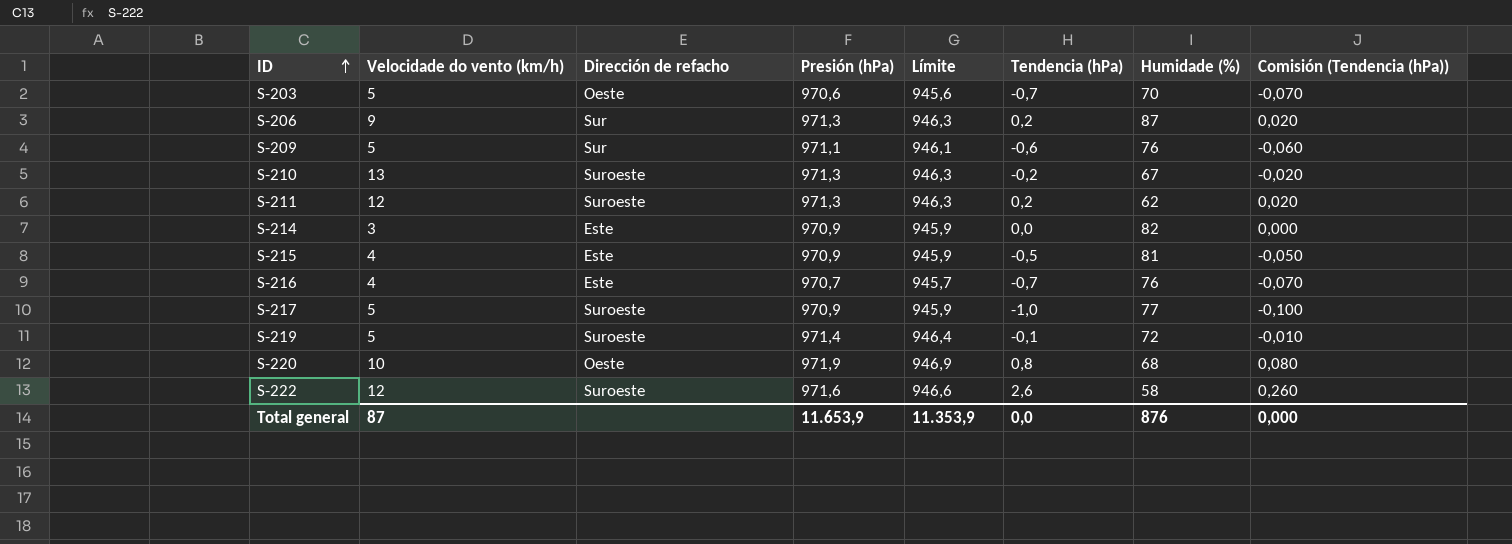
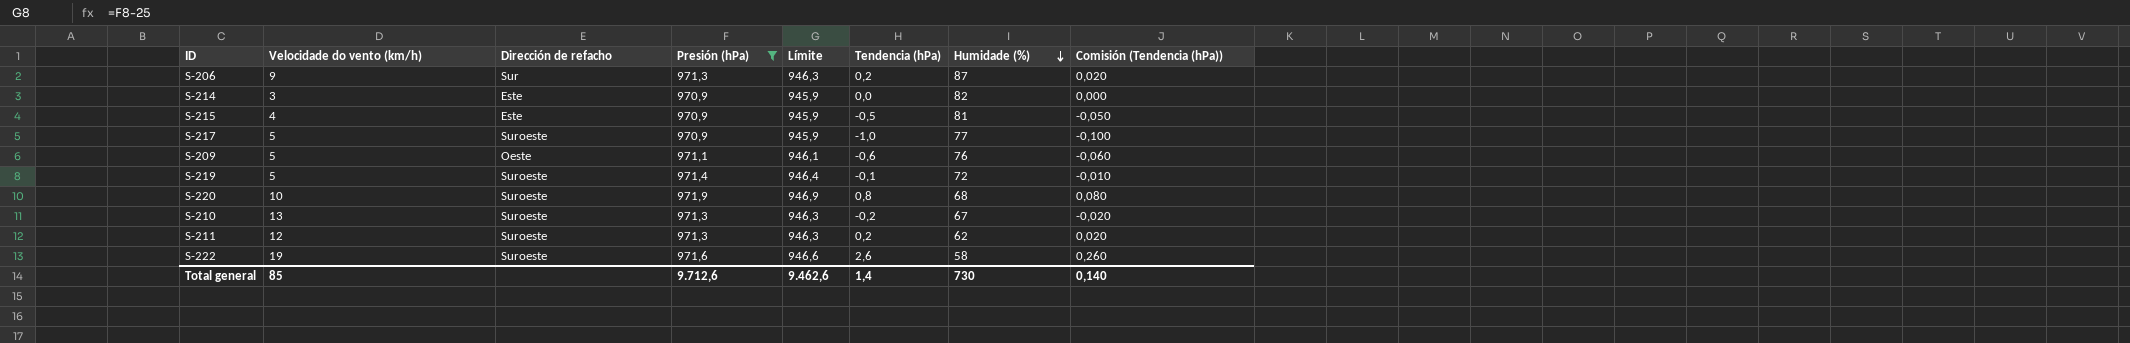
filter: none -> Presión (hPa) >= 970,9
row order: ID ascending -> Humidade (%) descending
S-209 | Dirección de refacho: Sur -> Oeste
S-220 | Dirección de refacho: Oeste -> Suroeste
S-222 | Velocidade do vento (km/h): 12 -> 19
Total general | Velocidade do vento (km/h): 87 -> 85
Total general | Presión (hPa): 11.653,9 -> 9.712,6
Total general | Límite: 11.353,9 -> 9.462,6
Total general | Tendencia (hPa): 0,0 -> 1,4
Total general | Humidade (%): 876 -> 730
Total general | Comisión (Tendencia (hPa)): 0,000 -> 0,140

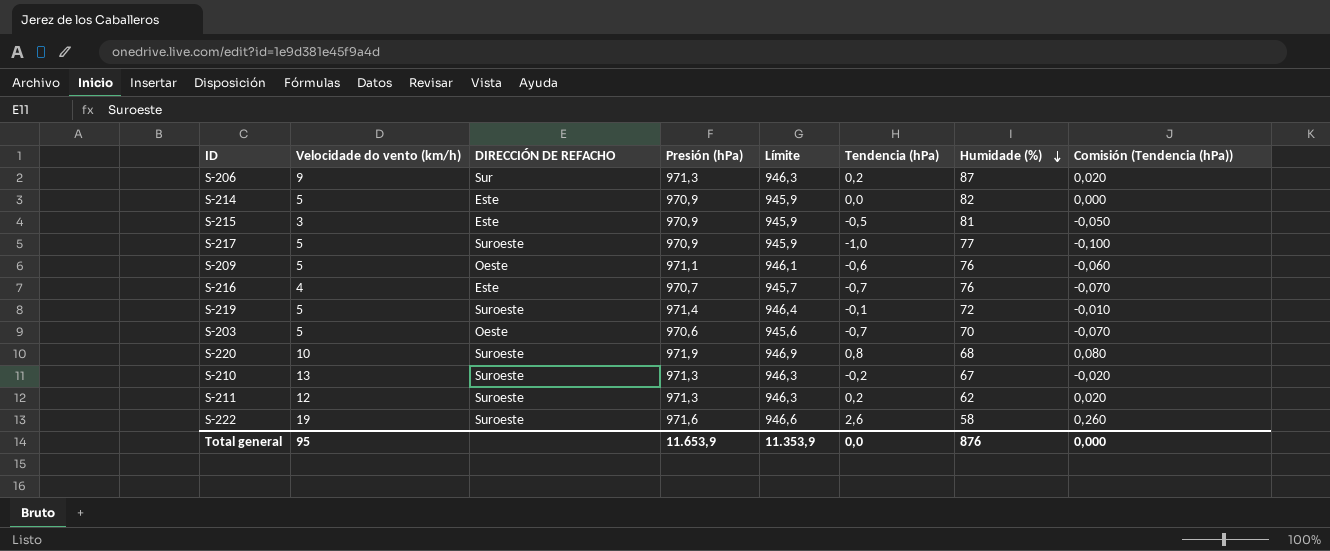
filter: Presión (hPa) >= 970,9 -> none
column name: Dirección de refacho -> DIRECCIÓN DE REFACHO
S-214 | Velocidade do vento (km/h): 3 -> 5
S-215 | Velocidade do vento (km/h): 4 -> 3
Total general | Velocidade do vento (km/h): 85 -> 95
Total general | Presión (hPa): 9.712,6 -> 11.653,9
Total general | Límite: 9.462,6 -> 11.353,9
Total general | Tendencia (hPa): 1,4 -> 0,0
Total general | Humidade (%): 730 -> 876
Total general | Comisión (Tendencia (hPa)): 0,140 -> 0,000

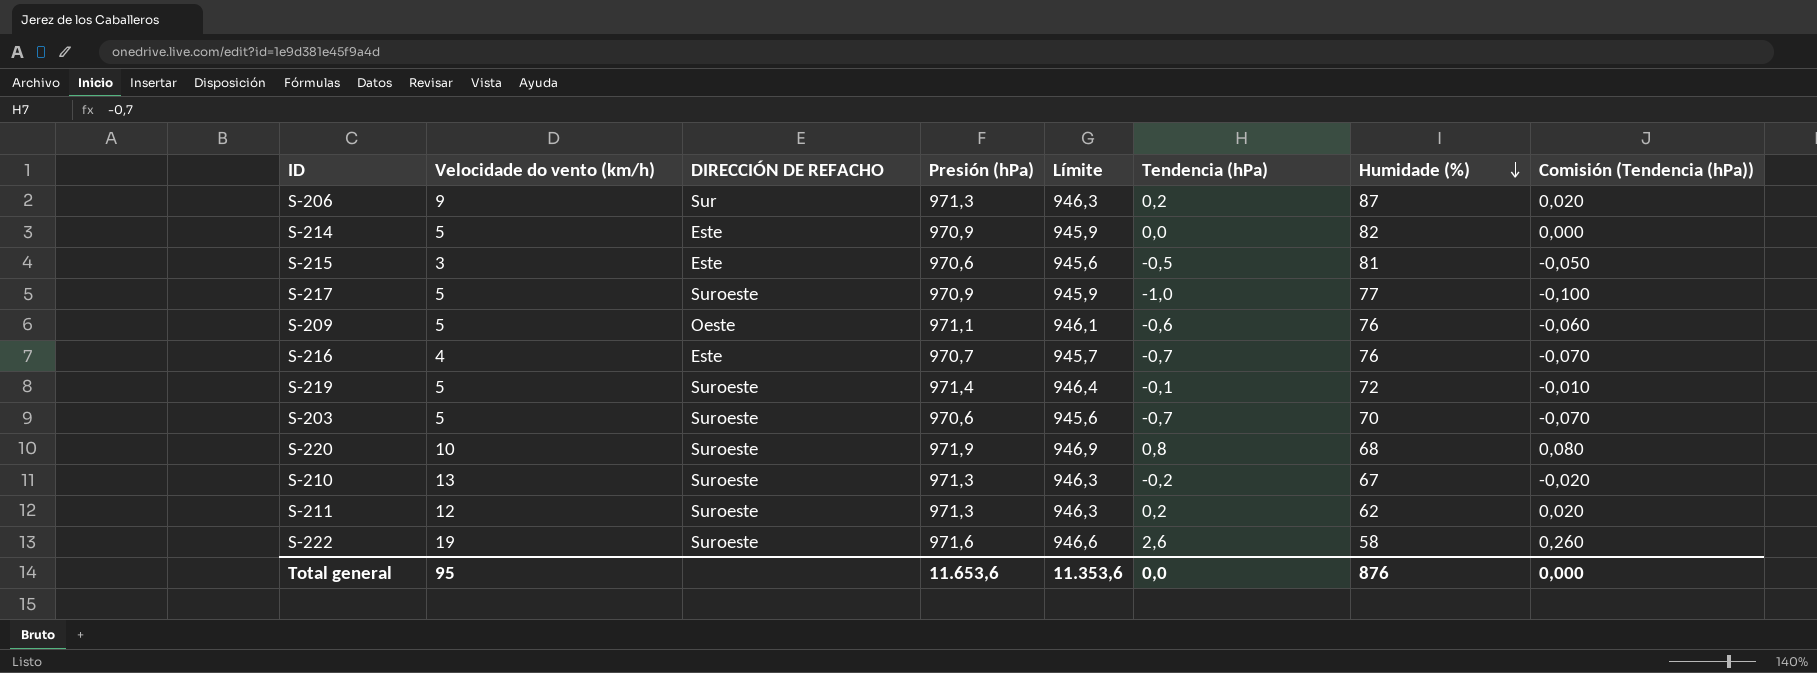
S-215 | Presión (hPa): 970,9 -> 970,6
S-215 | Límite: 945,9 -> 945,6
S-203 | DIRECCIÓN DE REFACHO: Oeste -> Suroeste
Total general | Presión (hPa): 11.653,9 -> 11.653,6
Total general | Límite: 11.353,9 -> 11.353,6

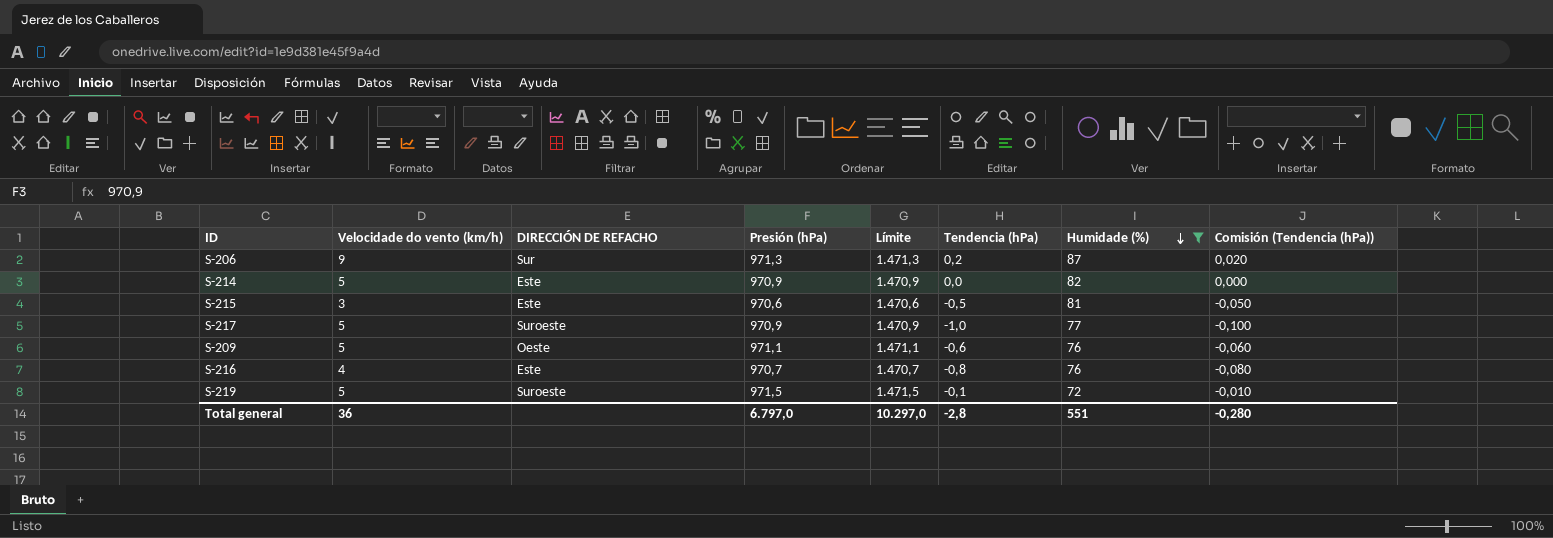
filter: none -> Humidade (%) >= 72
column Límite | formula: [Presión (hPa)] - 25 -> [Presión (hPa)] + 500
S-216 | Tendencia (hPa): -0,7 -> -0,8
S-216 | Comisión (Tendencia (hPa)): -0,070 -> -0,080
S-219 | Presión (hPa): 971,4 -> 971,5
Total general | Velocidade do vento (km/h): 95 -> 36
Total general | Presión (hPa): 11.653,6 -> 6.797,0
Total general | Límite: 11.353,6 -> 10.297,0
Total general | Tendencia (hPa): 0,0 -> -2,8
Total general | Humidade (%): 876 -> 551
Total general | Comisión (Tendencia (hPa)): 0,000 -> -0,280

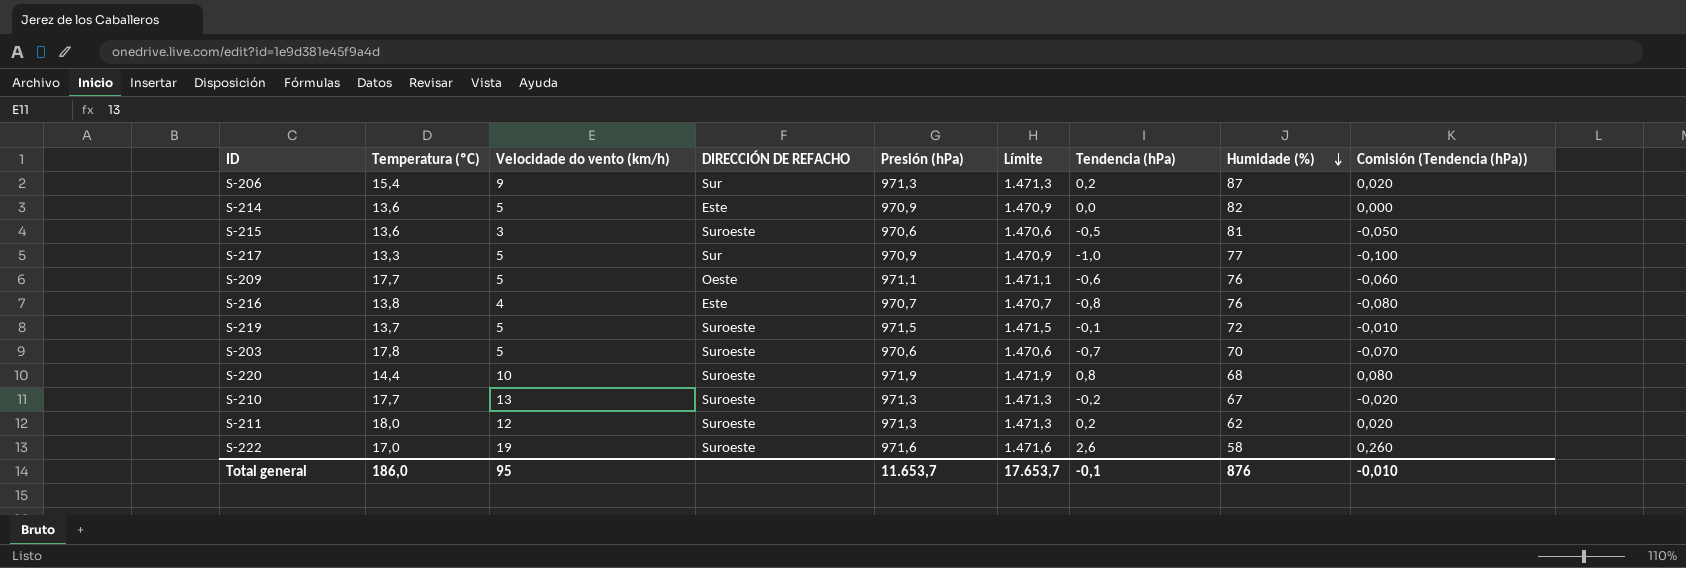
filter: Humidade (%) >= 72 -> none
column Temperatura (ºC) | position: none -> 2
S-215 | DIRECCIÓN DE REFACHO: Este -> Suroeste
S-217 | DIRECCIÓN DE REFACHO: Suroeste -> Sur
Total general | Velocidade do vento (km/h): 36 -> 95
Total general | Presión (hPa): 6.797,0 -> 11.653,7
Total general | Límite: 10.297,0 -> 17.653,7
Total general | Tendencia (hPa): -2,8 -> -0,1
Total general | Humidade (%): 551 -> 876
Total general | Comisión (Tendencia (hPa)): -0,280 -> -0,010

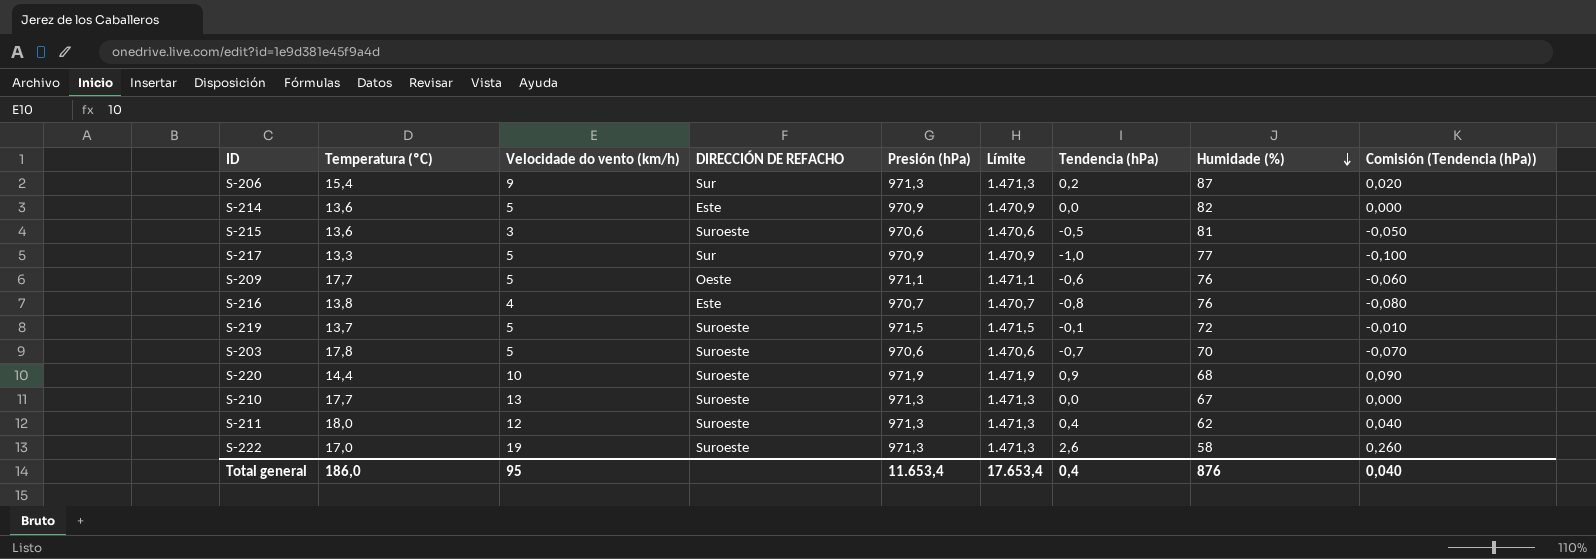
S-220 | Tendencia (hPa): 0,8 -> 0,9
S-220 | Comisión (Tendencia (hPa)): 0,080 -> 0,090
S-210 | Tendencia (hPa): -0,2 -> 0,0
S-210 | Comisión (Tendencia (hPa)): -0,020 -> 0,000
S-211 | Tendencia (hPa): 0,2 -> 0,4
S-211 | Comisión (Tendencia (hPa)): 0,020 -> 0,040
S-222 | Presión (hPa): 971,6 -> 971,3
S-222 | Límite: 1.471,6 -> 1.471,3
Total general | Presión (hPa): 11.653,7 -> 11.653,4
Total general | Límite: 17.653,7 -> 17.653,4
Total general | Tendencia (hPa): -0,1 -> 0,4
Total general | Comisión (Tendencia (hPa)): -0,010 -> 0,040

